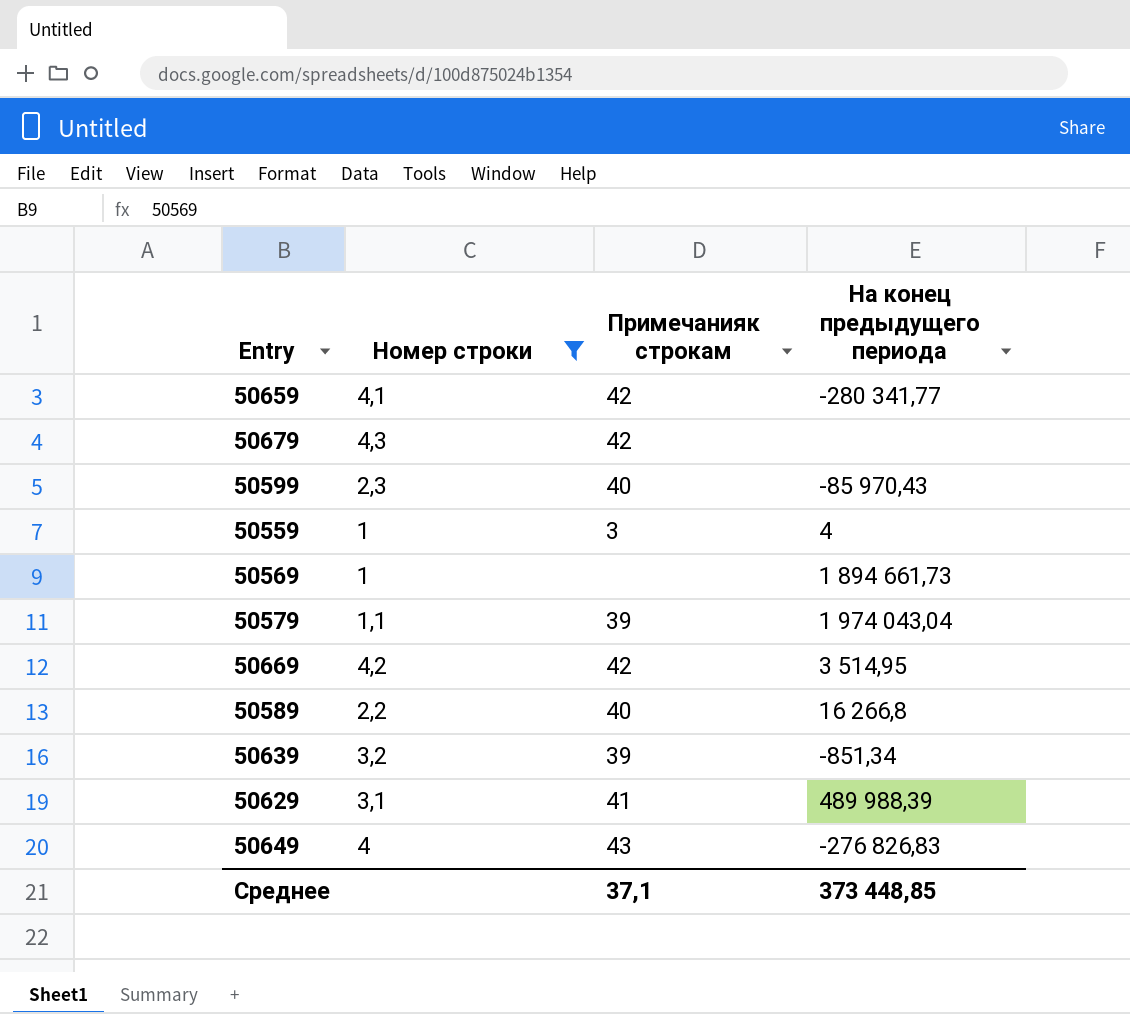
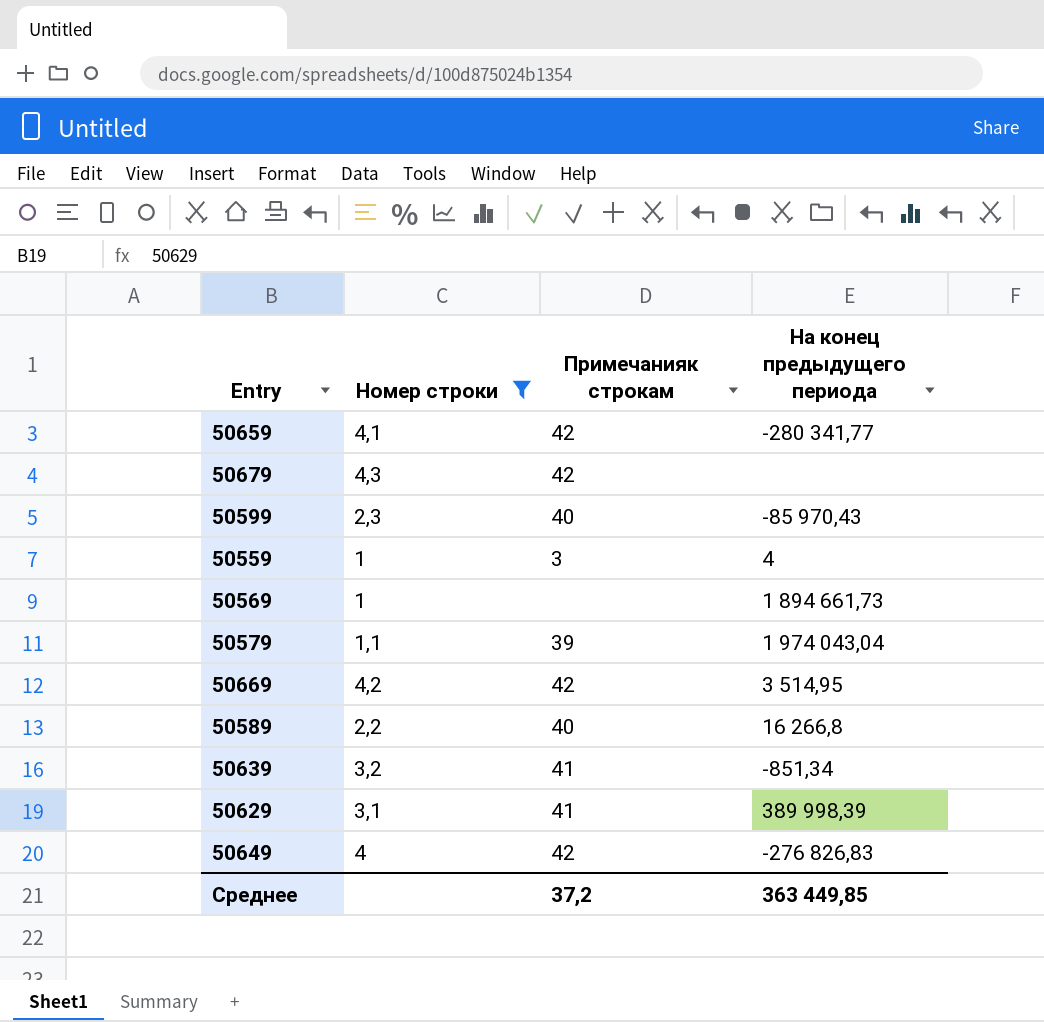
50639 | Примечанияк строкам: 39 -> 41
50629 | На конец предыдущего периода: 489 988,39 -> 389 998,39
50649 | Примечанияк строкам: 43 -> 42
Среднее | Примечанияк строкам: 37,1 -> 37,2
Среднее | На конец предыдущего периода: 373 448,85 -> 363 449,85

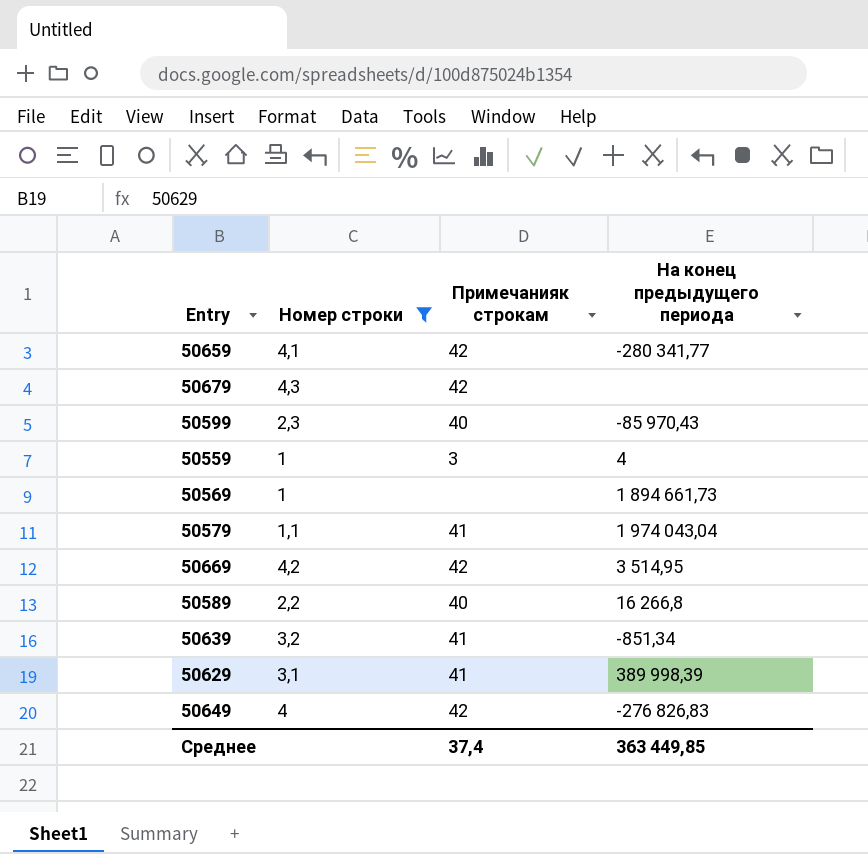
50579 | Примечанияк строкам: 39 -> 41
Среднее | Примечанияк строкам: 37,2 -> 37,4

